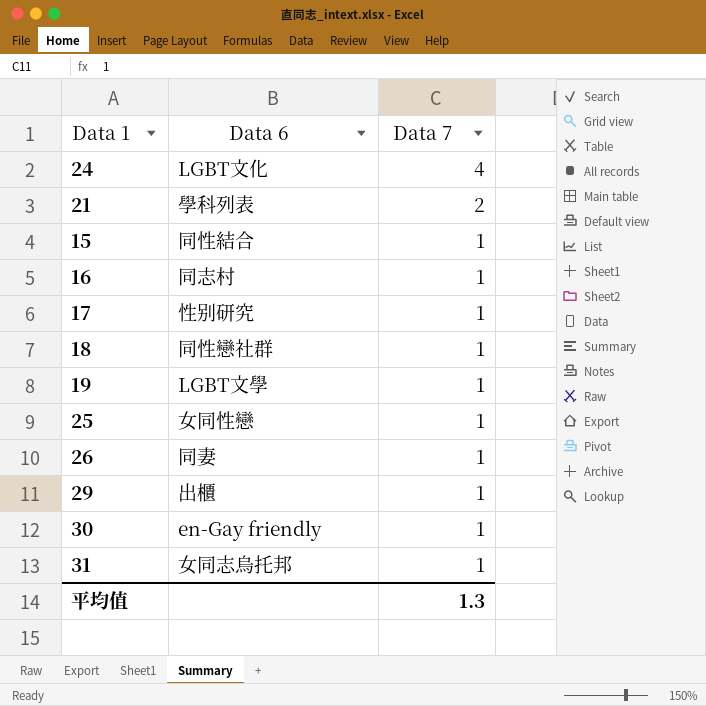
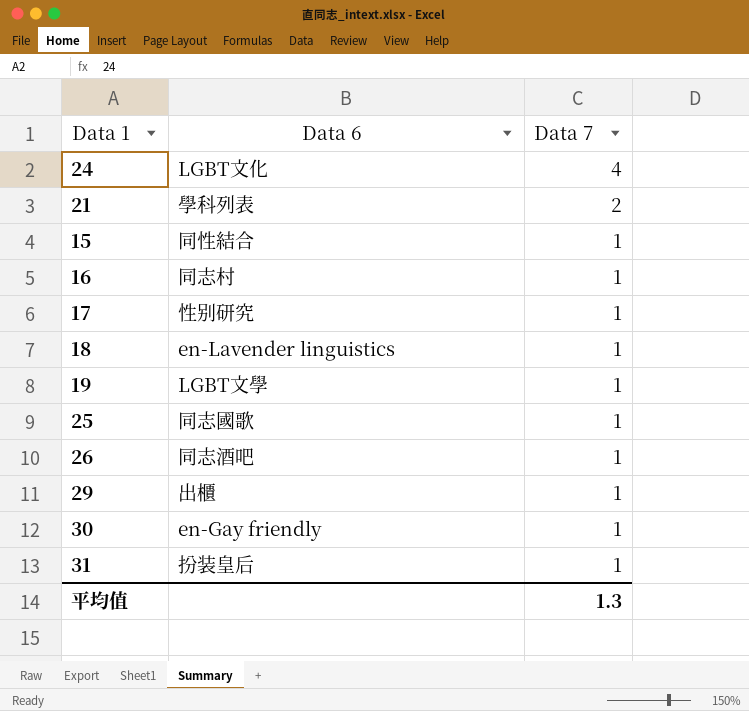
18 | Data 6: 同性戀社群 -> en-Lavender linguistics
25 | Data 6: 女同性戀 -> 同志國歌
26 | Data 6: 同妻 -> 同志酒吧
31 | Data 6: 女同志烏托邦 -> 扮装皇后

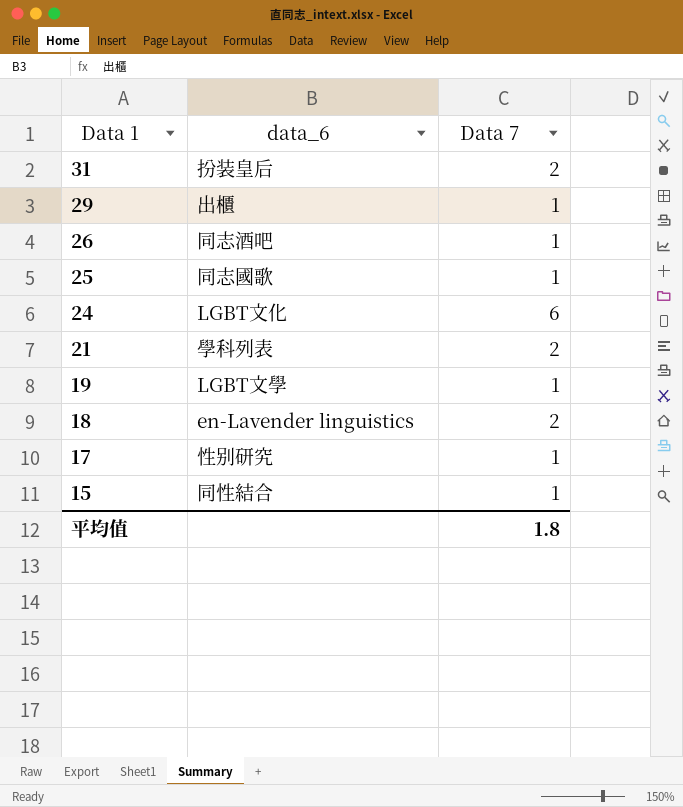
row order: Data 7 descending -> Data 1 descending
column name: Data 6 -> data_6
row 16: 同志村 | 1 -> none
row 30: en-Gay friendly | 1 -> none
31 | Data 7: 1 -> 2
24 | Data 7: 4 -> 6
18 | Data 7: 1 -> 2
平均值 | Data 7: 1.3 -> 1.8

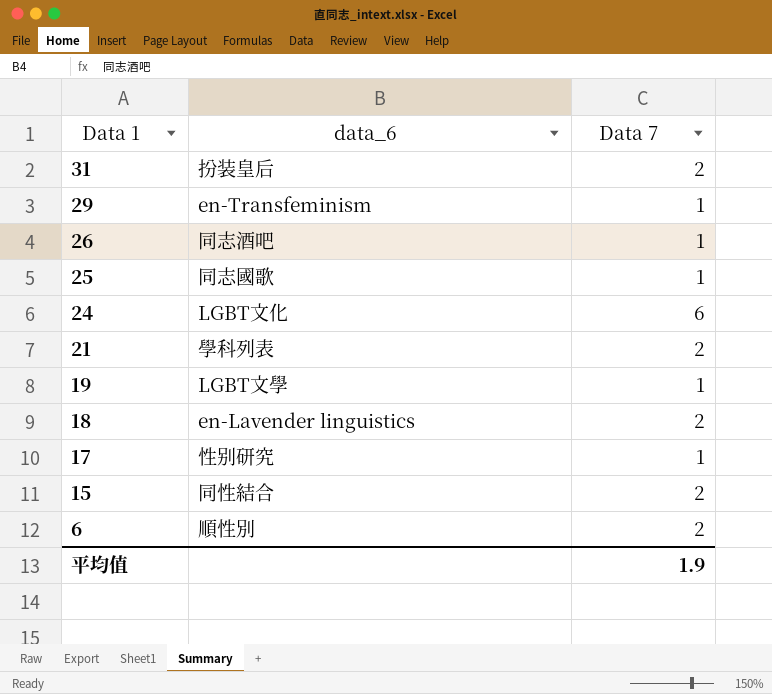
29 | data_6: 出櫃 -> en-Transfeminism
15 | Data 7: 1 -> 2
row 6: none -> 順性別 | 2
平均值 | Data 7: 1.8 -> 1.9

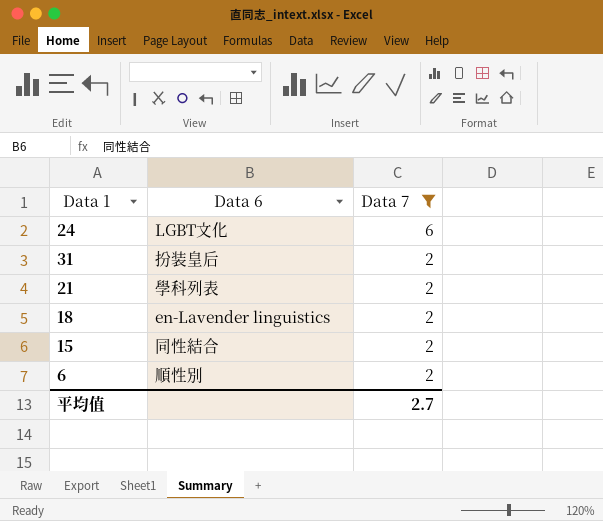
filter: none -> Data 7 != 1
row order: Data 1 descending -> Data 7 descending
column name: data_6 -> Data 6
平均值 | Data 7: 1.9 -> 2.7

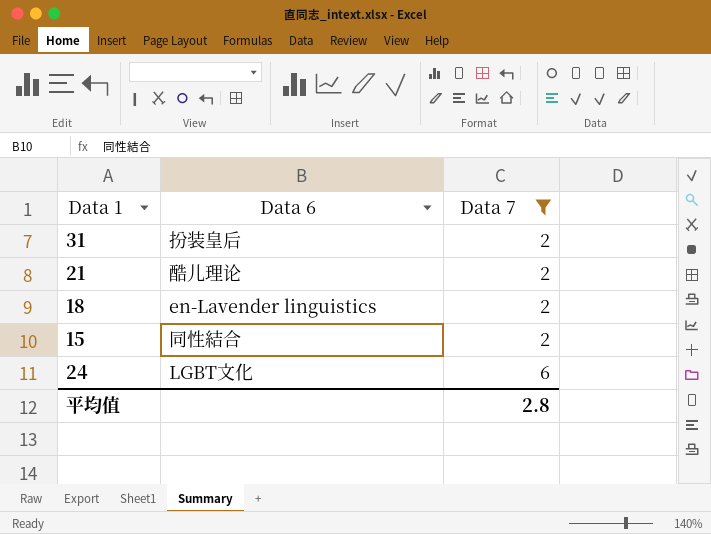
row order: Data 7 descending -> Data 7 ascending
row 6: 順性別 | 2 -> none
21 | Data 6: 學科列表 -> 酷儿理论
平均值 | Data 7: 2.7 -> 2.8

